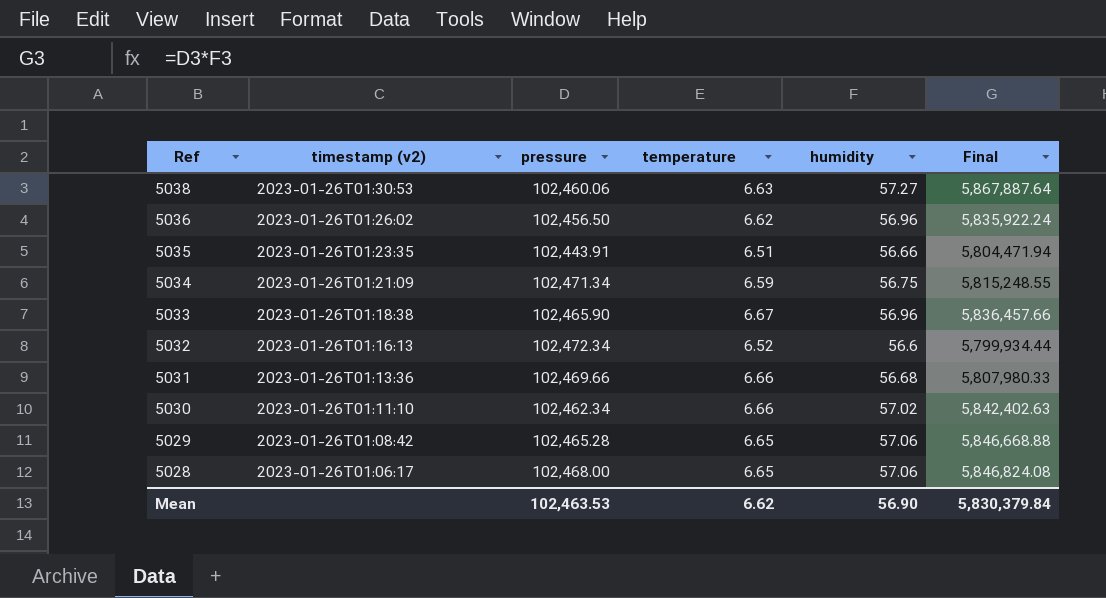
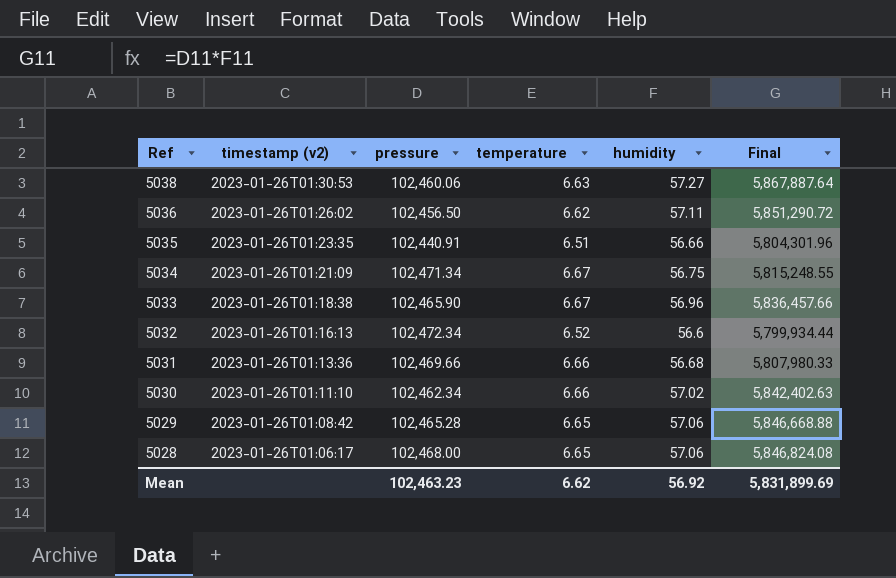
5036 | humidity: 56.96 -> 57.11
5036 | Final: 5,835,922.24 -> 5,851,290.72
5035 | pressure: 102,443.91 -> 102,440.91
5035 | Final: 5,804,471.94 -> 5,804,301.96
5034 | temperature: 6.59 -> 6.67
Mean | pressure: 102,463.53 -> 102,463.23
Mean | humidity: 56.90 -> 56.92
Mean | Final: 5,830,379.84 -> 5,831,899.69

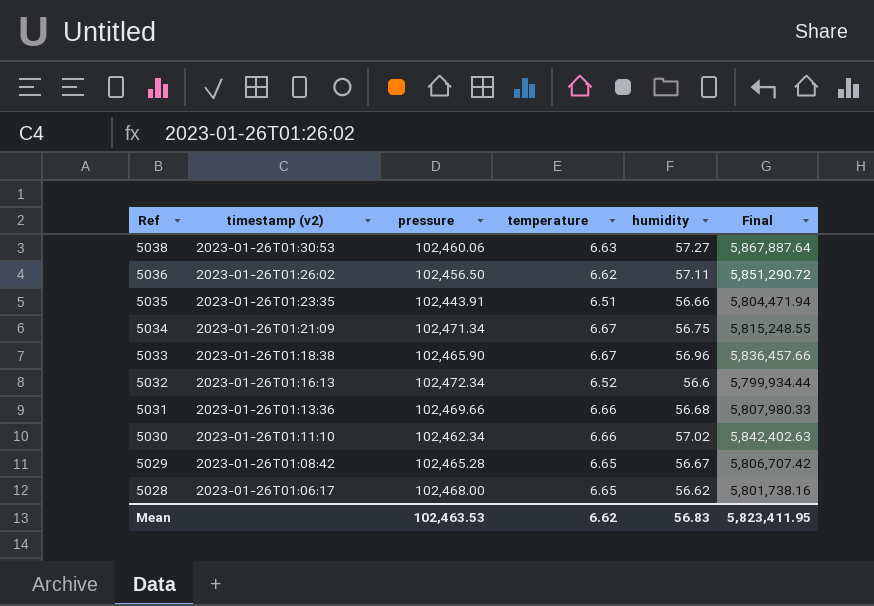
5035 | pressure: 102,440.91 -> 102,443.91
5035 | Final: 5,804,301.96 -> 5,804,471.94
5029 | humidity: 57.06 -> 56.67
5029 | Final: 5,846,668.88 -> 5,806,707.42
5028 | humidity: 57.06 -> 56.62
5028 | Final: 5,846,824.08 -> 5,801,738.16
Mean | pressure: 102,463.23 -> 102,463.53
Mean | humidity: 56.92 -> 56.83
Mean | Final: 5,831,899.69 -> 5,823,411.95

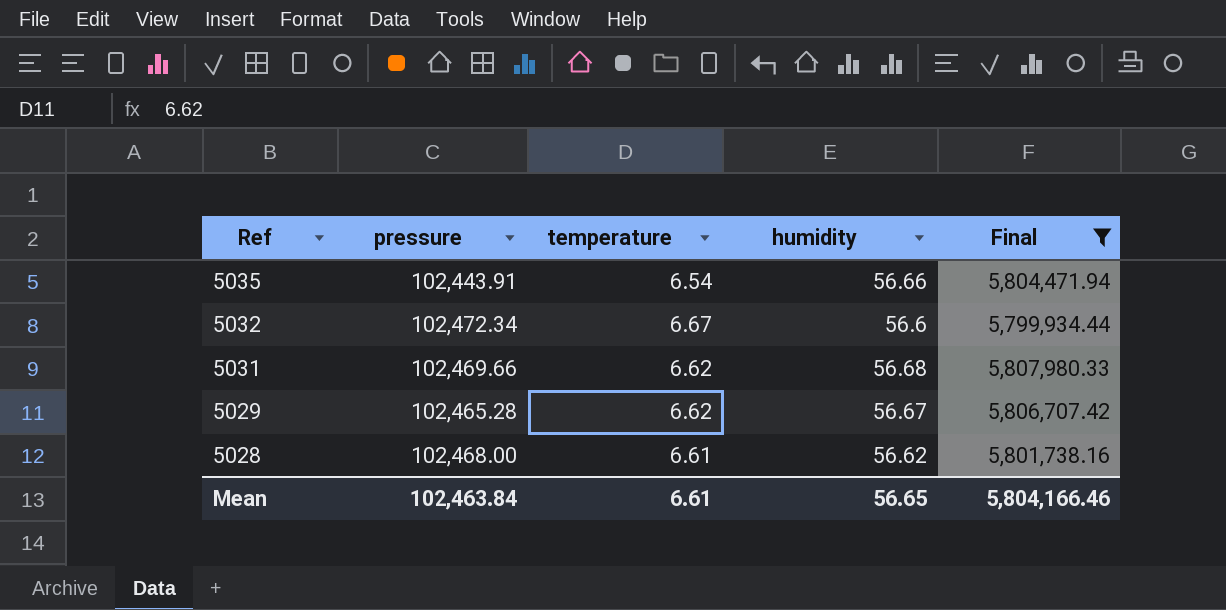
filter: none -> Final <= 5,807,980.33
column timestamp (v2) | position: 2 -> none
5035 | temperature: 6.51 -> 6.54
5032 | temperature: 6.52 -> 6.67
5031 | temperature: 6.66 -> 6.62
5029 | temperature: 6.65 -> 6.62
5028 | temperature: 6.65 -> 6.61
Mean | pressure: 102,463.53 -> 102,463.84
Mean | temperature: 6.62 -> 6.61
Mean | humidity: 56.83 -> 56.65
Mean | Final: 5,823,411.95 -> 5,804,166.46

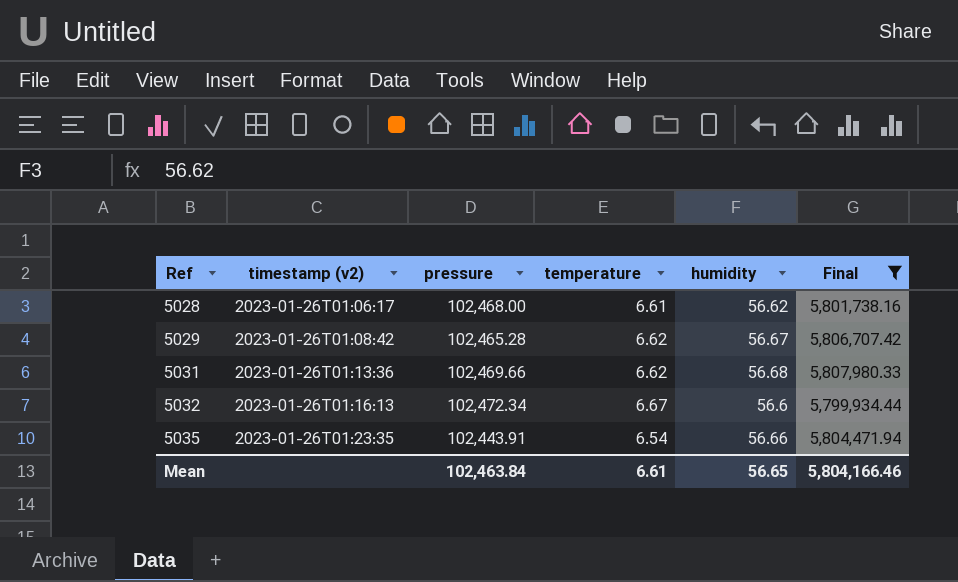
row order: Ref descending -> Ref ascending
column timestamp (v2) | position: none -> 2

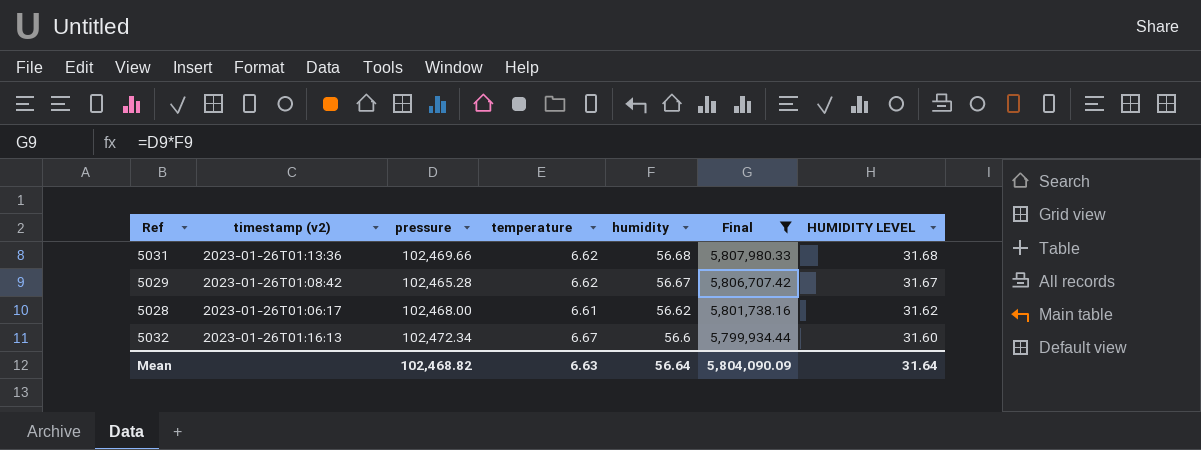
row order: Ref ascending -> humidity descending
column HUMIDITY LEVEL | formula: none -> [humidity] - 25
row 5035: 2023-01-26T01:23:35 | 102,443.91 | 6.54 | 56.66 | 5,804,471.94 -> none
Mean | pressure: 102,463.84 -> 102,468.82
Mean | temperature: 6.61 -> 6.63
Mean | humidity: 56.65 -> 56.64
Mean | Final: 5,804,166.46 -> 5,804,090.09

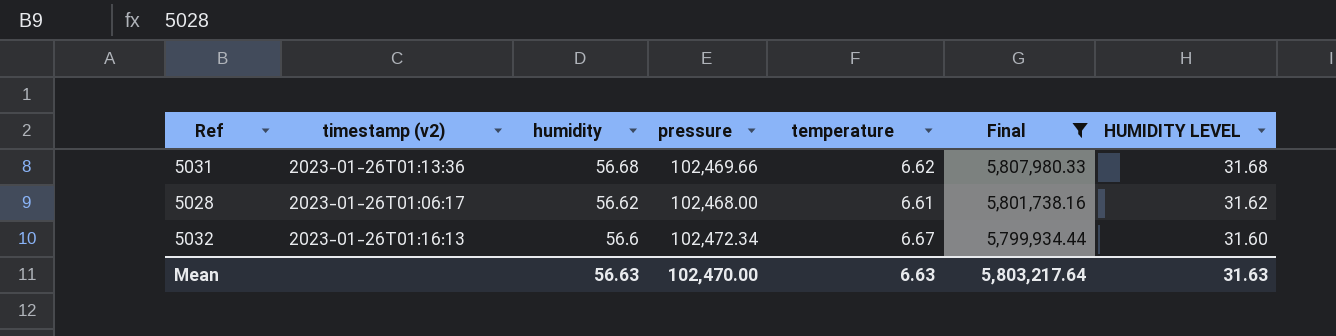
column humidity | position: 5 -> 3
row 5029: 2023-01-26T01:08:42 | 102,465.28 | 6.62 | 56.67 | 5,806,707.42 | 31.67 -> none
Mean | humidity: 56.64 -> 56.63
Mean | pressure: 102,468.82 -> 102,470.00
Mean | Final: 5,804,090.09 -> 5,803,217.64
Mean | HUMIDITY LEVEL: 31.64 -> 31.63

